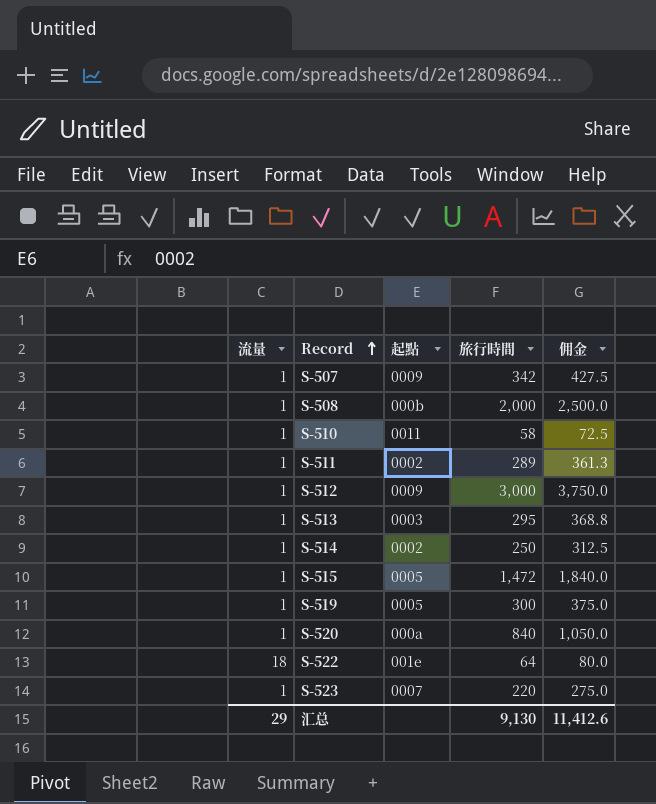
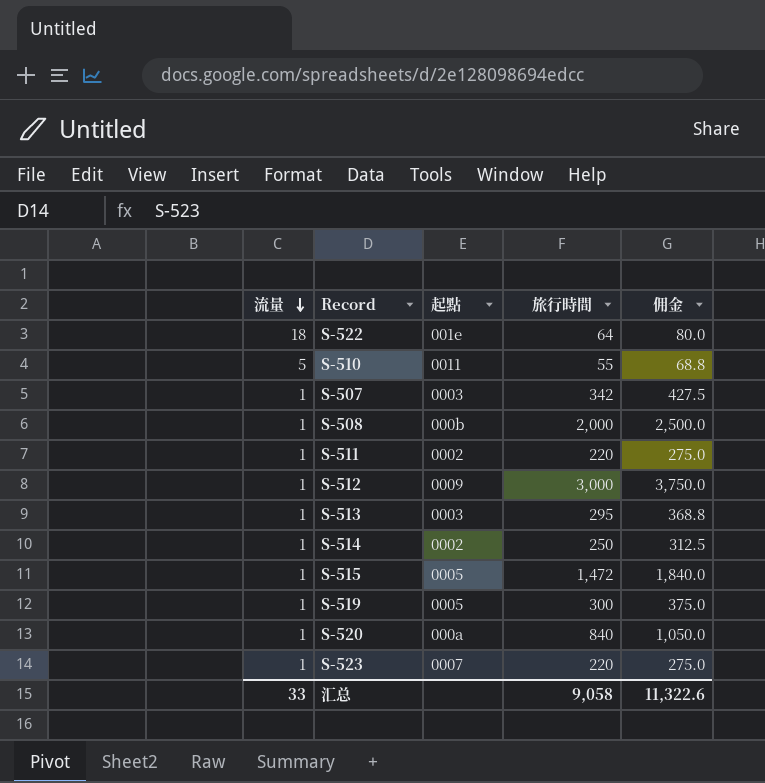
row order: Record ascending -> 流量 descending
S-510 | 流量: 1 -> 5
S-510 | 旅行時間: 58 -> 55
S-510 | 佣金: 72.5 -> 68.8
S-507 | 起點: 0009 -> 0003
S-511 | 旅行時間: 289 -> 220
S-511 | 佣金: 361.3 -> 275.0
汇总 | 流量: 29 -> 33
汇总 | 旅行時間: 9,130 -> 9,058
汇总 | 佣金: 11,412.6 -> 11,322.6

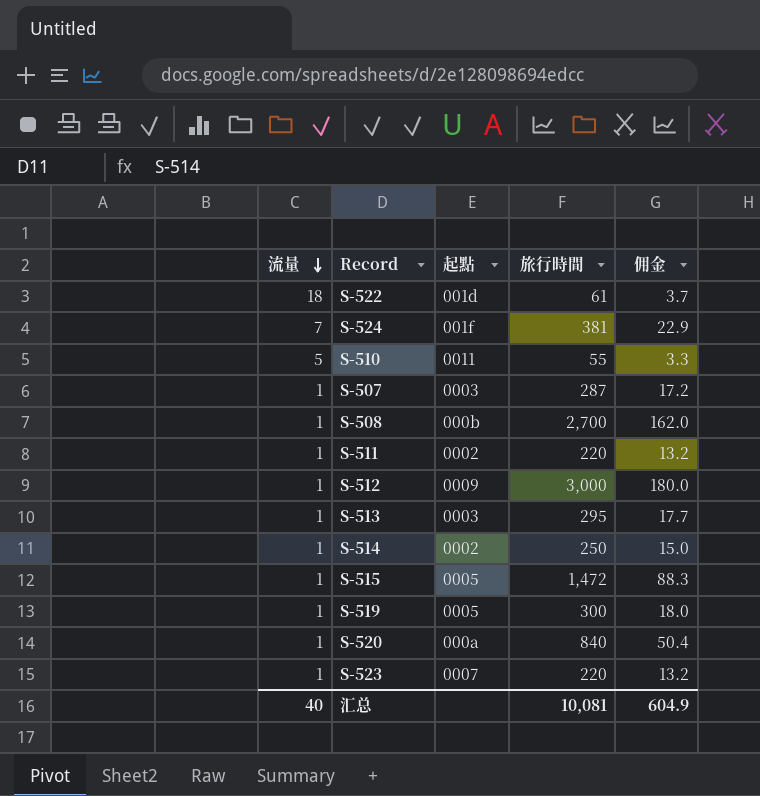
column 佣金 | formula: [旅行時間] * 1.25 -> [旅行時間] * 0.06
S-522 | 起點: 001e -> 001d
S-522 | 旅行時間: 64 -> 61
row S-524: none -> 7 | 001f | 381 | 22.9
S-507 | 旅行時間: 342 -> 287
S-508 | 旅行時間: 2,000 -> 2,700
汇总 | 流量: 33 -> 40
汇总 | 旅行時間: 9,058 -> 10,081
汇总 | 佣金: 11,322.6 -> 604.9

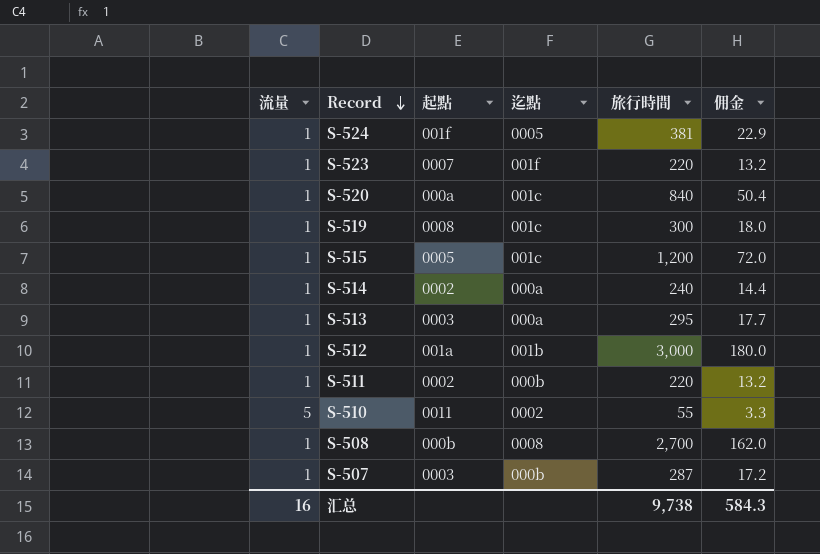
row order: 流量 descending -> Record descending
column 迄點 | position: none -> 4
row S-522: 18 | 001d | 61 | 3.7 -> none
S-524 | 流量: 7 -> 1
S-519 | 起點: 0005 -> 0008
S-515 | 旅行時間: 1,472 -> 1,200
S-515 | 佣金: 88.3 -> 72.0
S-514 | 旅行時間: 250 -> 240
S-514 | 佣金: 15.0 -> 14.4
S-512 | 起點: 0009 -> 001a
汇总 | 流量: 40 -> 16
汇总 | 旅行時間: 10,081 -> 9,738
汇总 | 佣金: 604.9 -> 584.3

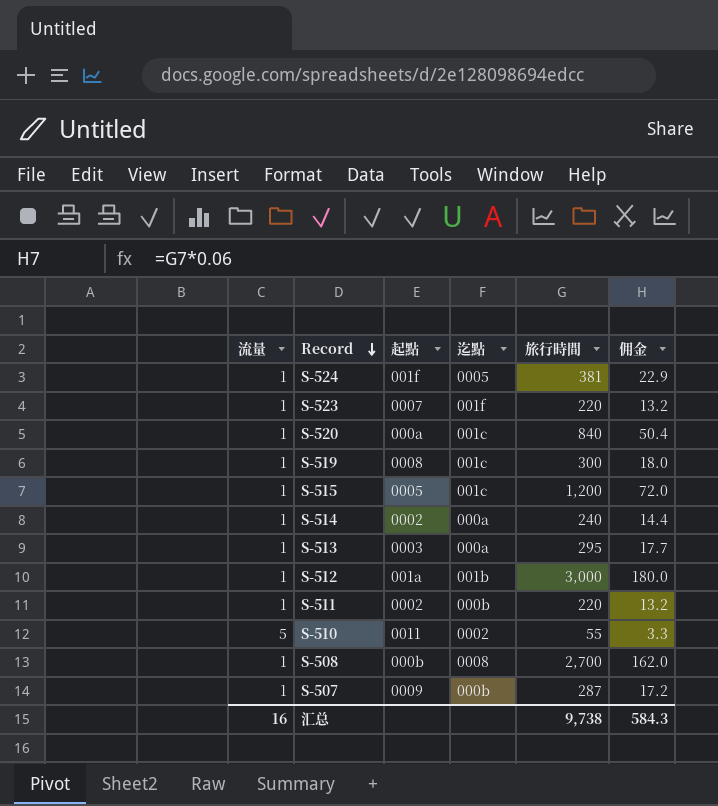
S-507 | 起點: 0003 -> 0009

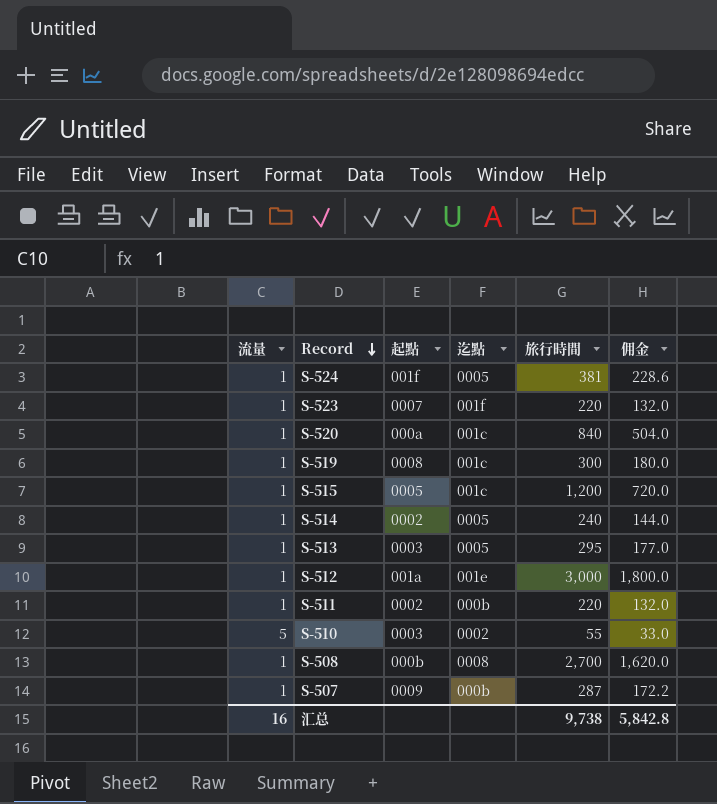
column 佣金 | formula: [旅行時間] * 0.06 -> [旅行時間] * 0.6
S-514 | 迄點: 000a -> 0005
S-513 | 迄點: 000a -> 0005
S-512 | 迄點: 001b -> 001e
S-510 | 起點: 0011 -> 0003
汇总 | 佣金: 584.3 -> 5,842.8

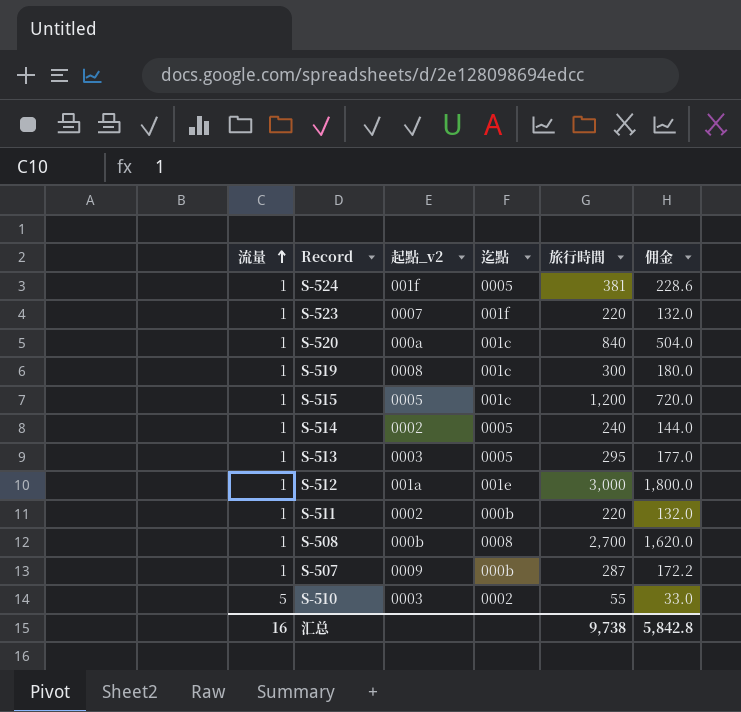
row order: Record descending -> 流量 ascending
column name: 起點 -> 起點_v2

